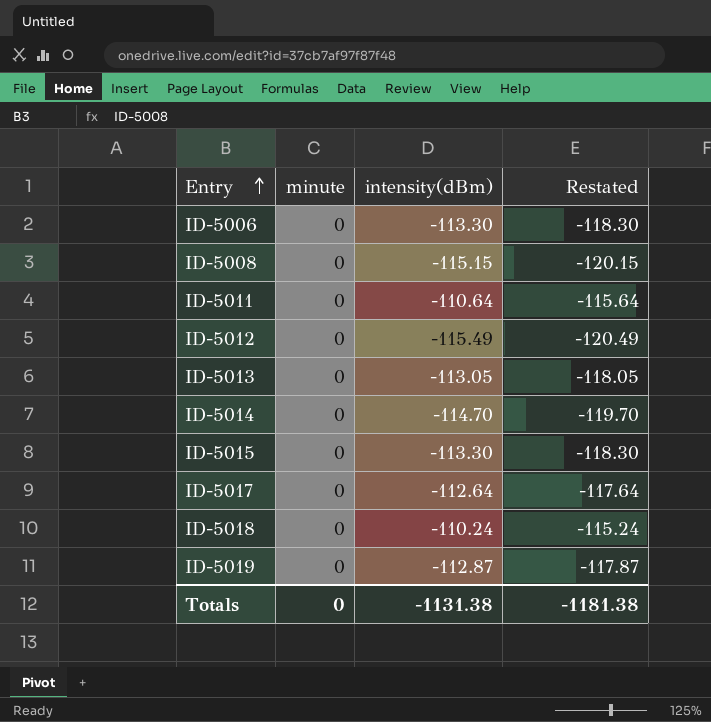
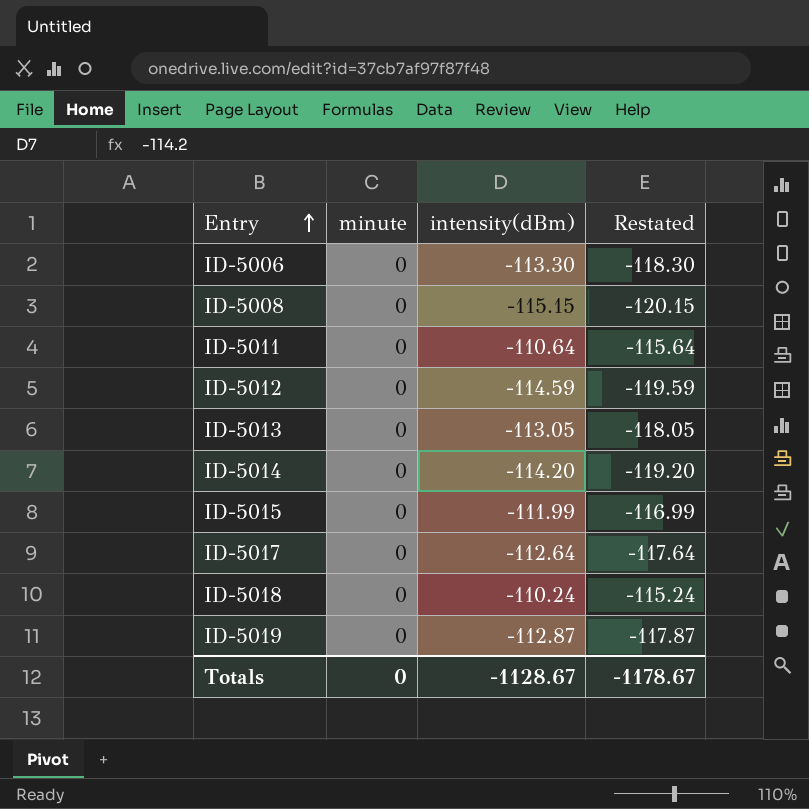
ID-5012 | intensity(dBm): -115.49 -> -114.59
ID-5012 | Restated: -120.49 -> -119.59
ID-5014 | intensity(dBm): -114.70 -> -114.20
ID-5014 | Restated: -119.70 -> -119.20
ID-5015 | intensity(dBm): -113.30 -> -111.99
ID-5015 | Restated: -118.30 -> -116.99
Totals | intensity(dBm): -1131.38 -> -1128.67
Totals | Restated: -1181.38 -> -1178.67

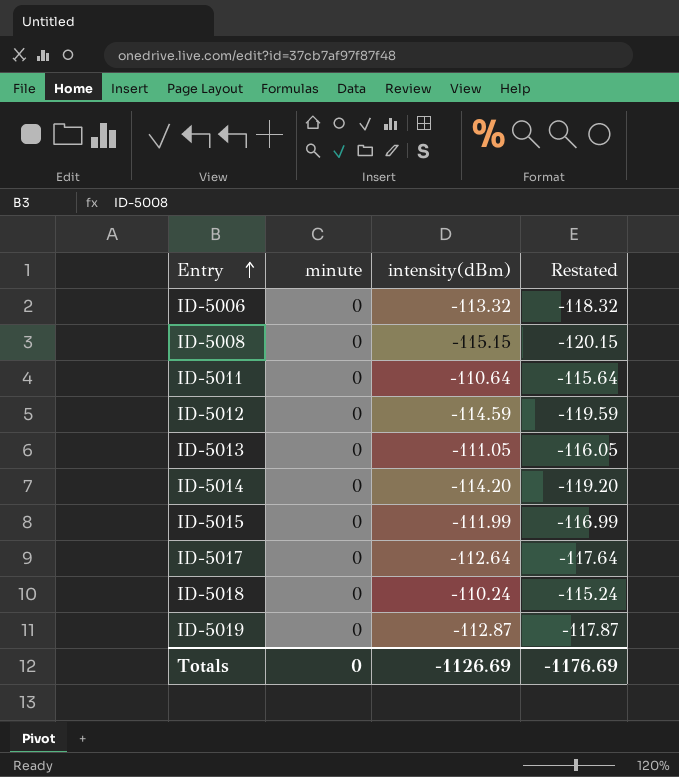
ID-5006 | intensity(dBm): -113.30 -> -113.32
ID-5006 | Restated: -118.30 -> -118.32
ID-5013 | intensity(dBm): -113.05 -> -111.05
ID-5013 | Restated: -118.05 -> -116.05
Totals | intensity(dBm): -1128.67 -> -1126.69
Totals | Restated: -1178.67 -> -1176.69

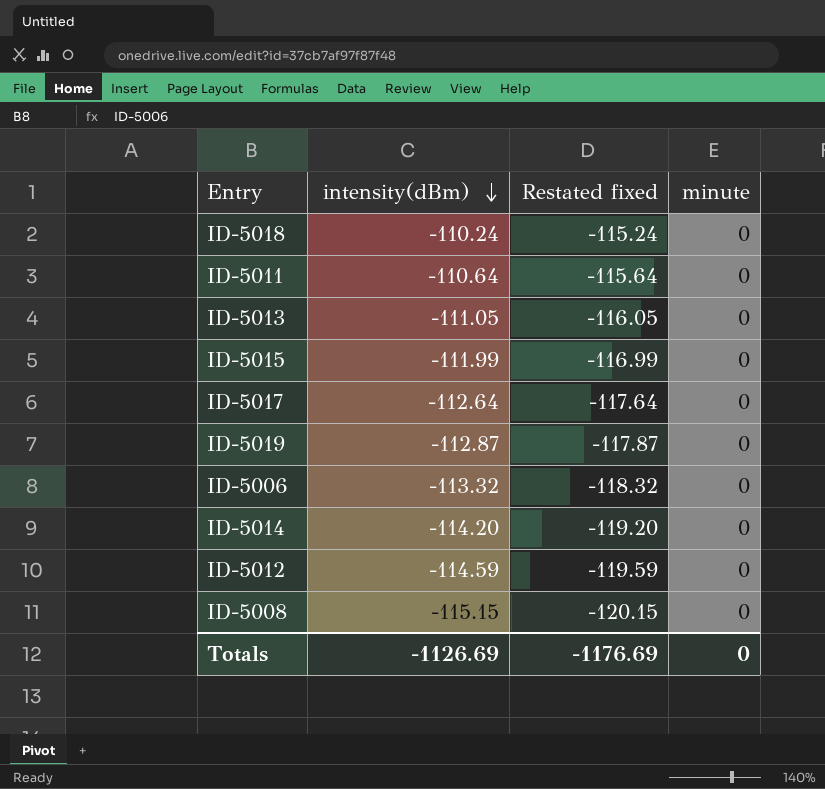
row order: Entry ascending -> intensity(dBm) descending
column name: Restated -> Restated fixed
column minute | position: 2 -> 4

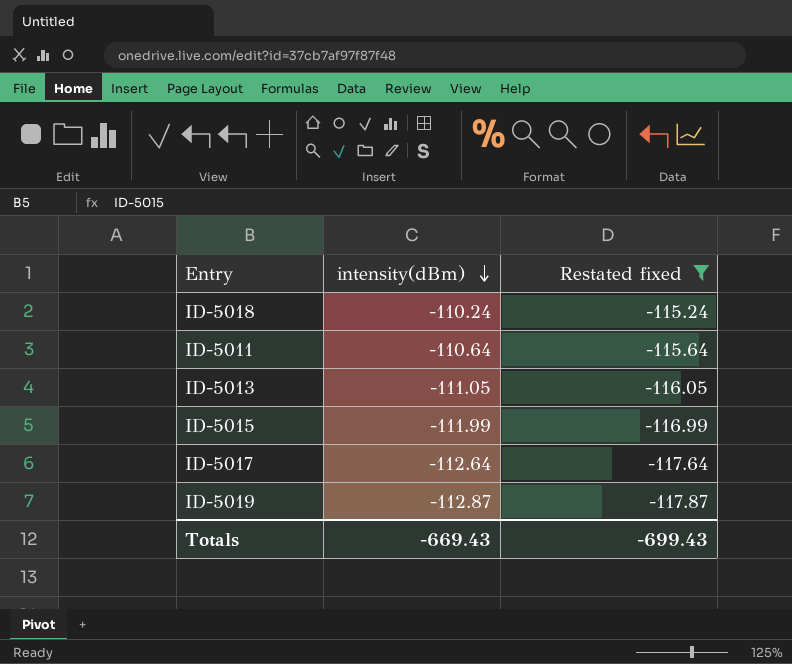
filter: none -> Restated fixed >= -117.87
column minute | position: 4 -> none
Totals | intensity(dBm): -1126.69 -> -669.43
Totals | Restated fixed: -1176.69 -> -699.43

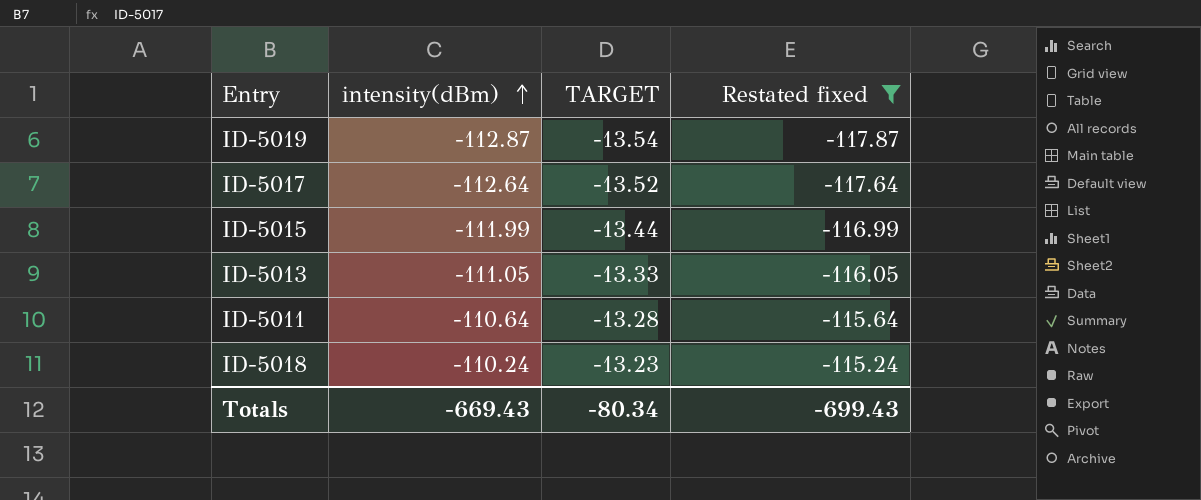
row order: intensity(dBm) descending -> intensity(dBm) ascending
column TARGET | formula: none -> [intensity(dBm)] * 0.12

